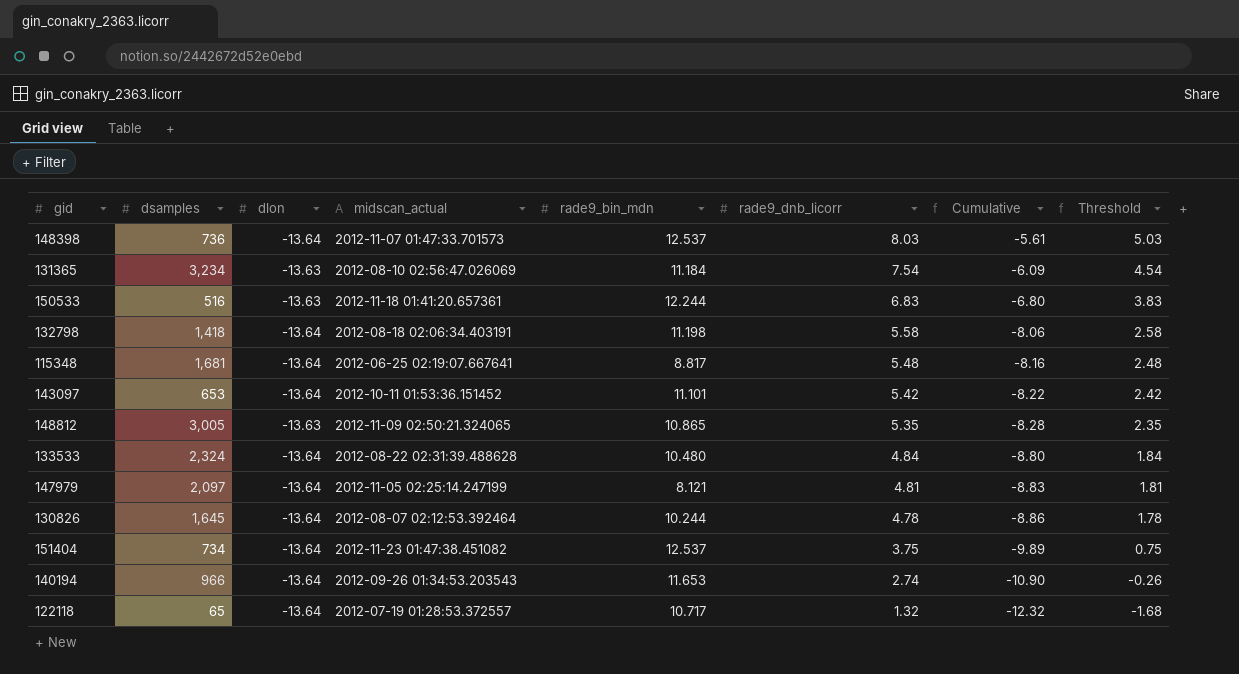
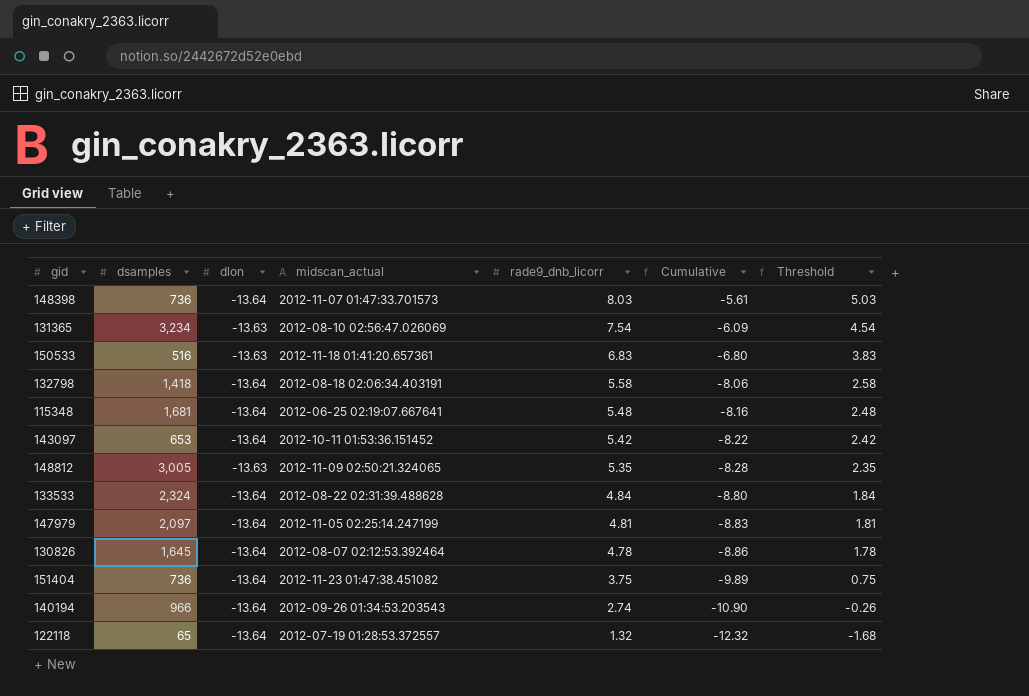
column rade9_bin_mdn | position: 5 -> none
151404 | dsamples: 734 -> 736

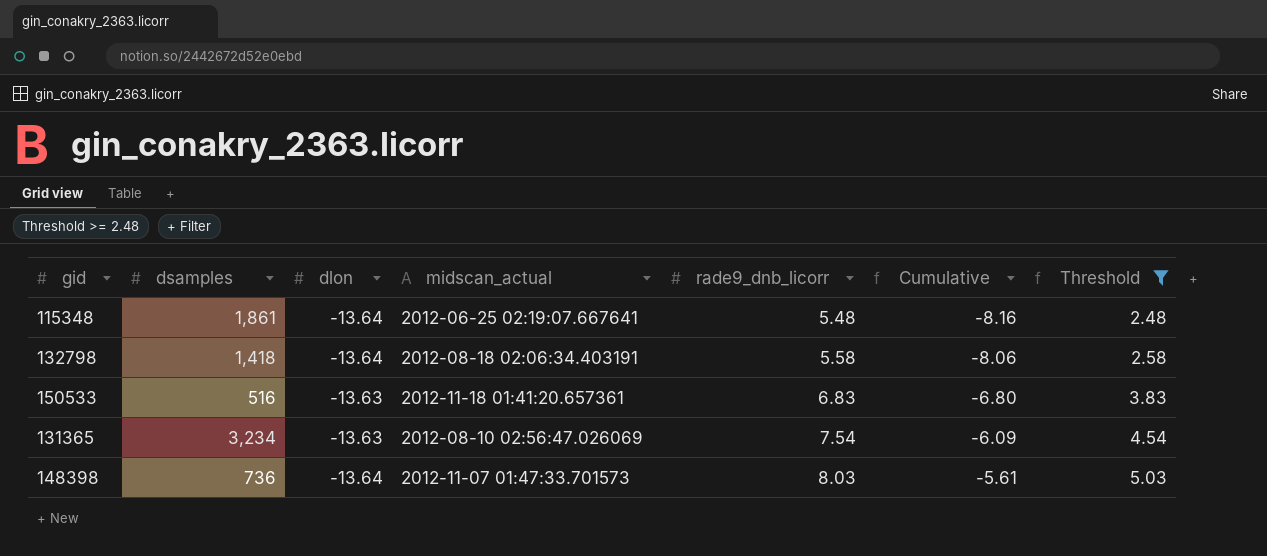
filter: none -> Threshold >= 2.48
row order: rade9_dnb_licorr descending -> rade9_dnb_licorr ascending
115348 | dsamples: 1,681 -> 1,861

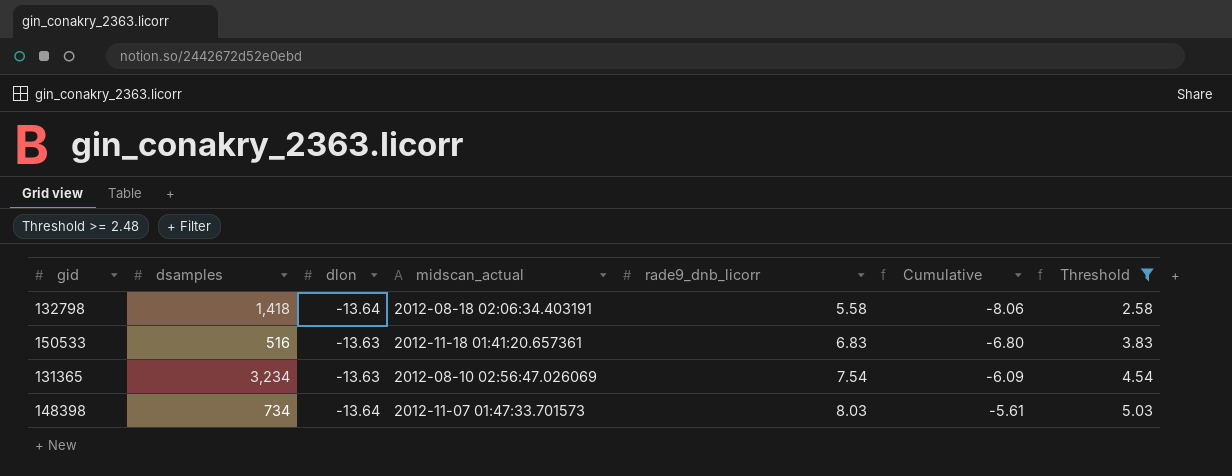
row 115348: 1,861 | -13.64 | 2012-06-25 02:19:07.667641 | 5.48 | -8.16 | 2.48 -> none
148398 | dsamples: 736 -> 734

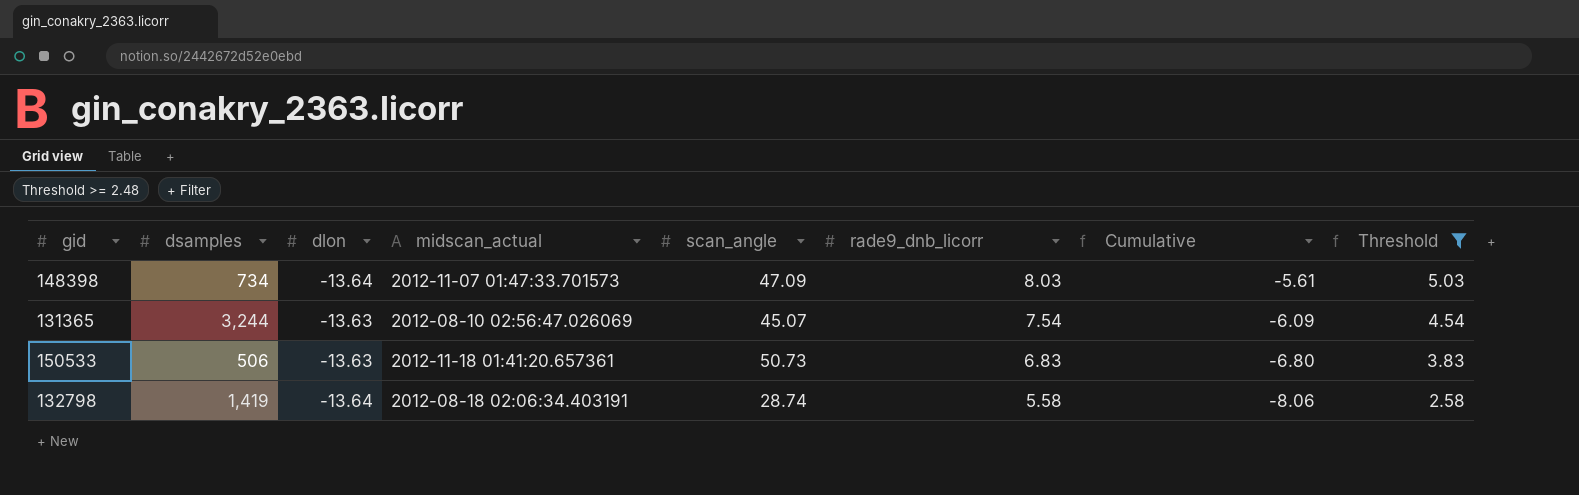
row order: rade9_dnb_licorr ascending -> rade9_dnb_licorr descending
column scan_angle | position: none -> 5
131365 | dsamples: 3,234 -> 3,244
150533 | dsamples: 516 -> 506
132798 | dsamples: 1,418 -> 1,419

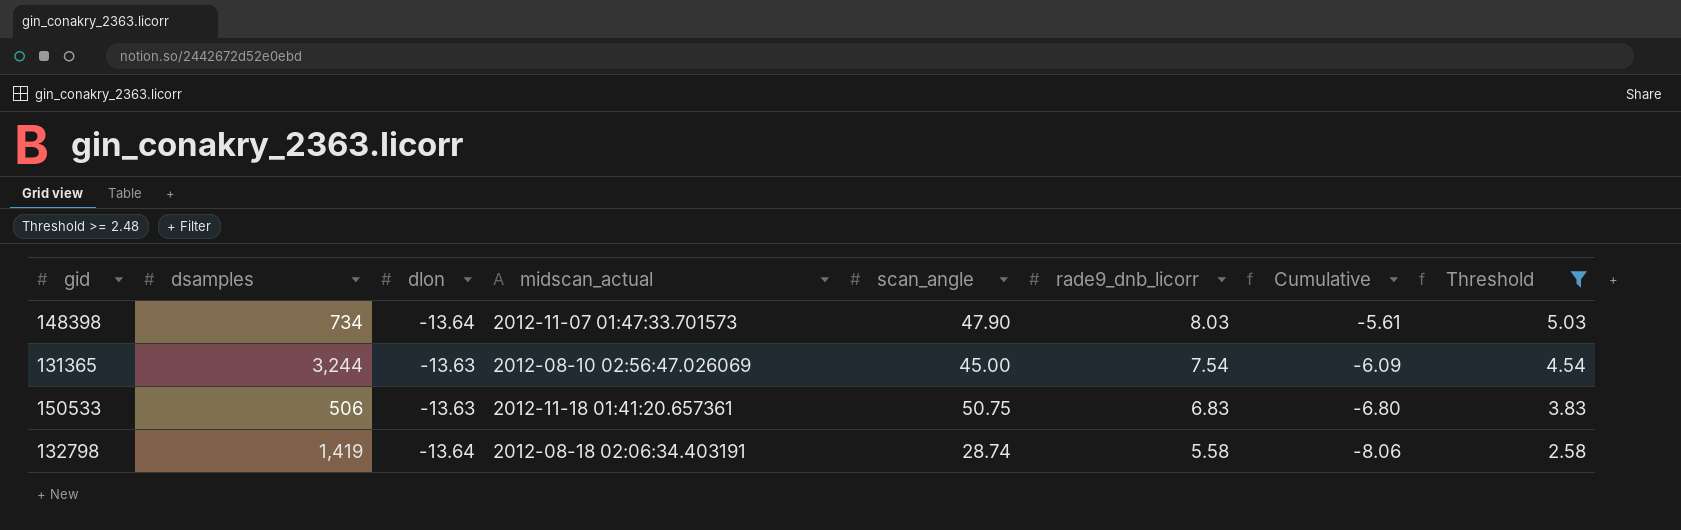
148398 | scan_angle: 47.09 -> 47.90
131365 | scan_angle: 45.07 -> 45.00
150533 | scan_angle: 50.73 -> 50.75

